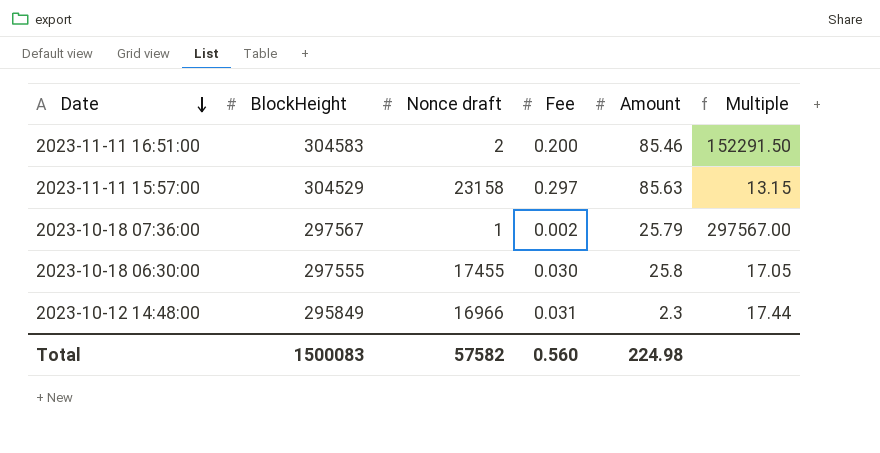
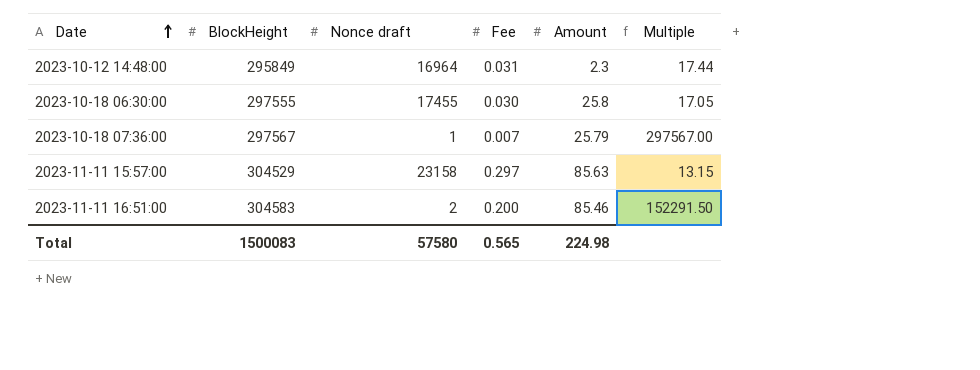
row order: Date descending -> Date ascending
2023-10-12 14:48:00 | Nonce draft: 16966 -> 16964
2023-10-18 07:36:00 | Fee: 0.002 -> 0.007
Total | Nonce draft: 57582 -> 57580
Total | Fee: 0.560 -> 0.565

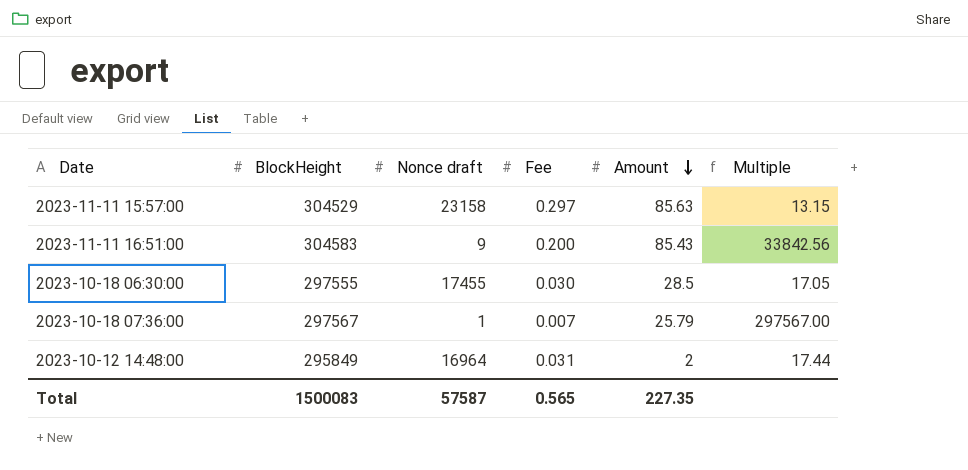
row order: Date ascending -> Amount descending
2023-11-11 16:51:00 | Nonce draft: 2 -> 9
2023-11-11 16:51:00 | Amount: 85.46 -> 85.43
2023-11-11 16:51:00 | Multiple: 152291.50 -> 33842.56
2023-10-18 06:30:00 | Amount: 25.8 -> 28.5
2023-10-12 14:48:00 | Amount: 2.3 -> 2
Total | Nonce draft: 57580 -> 57587
Total | Amount: 224.98 -> 227.35

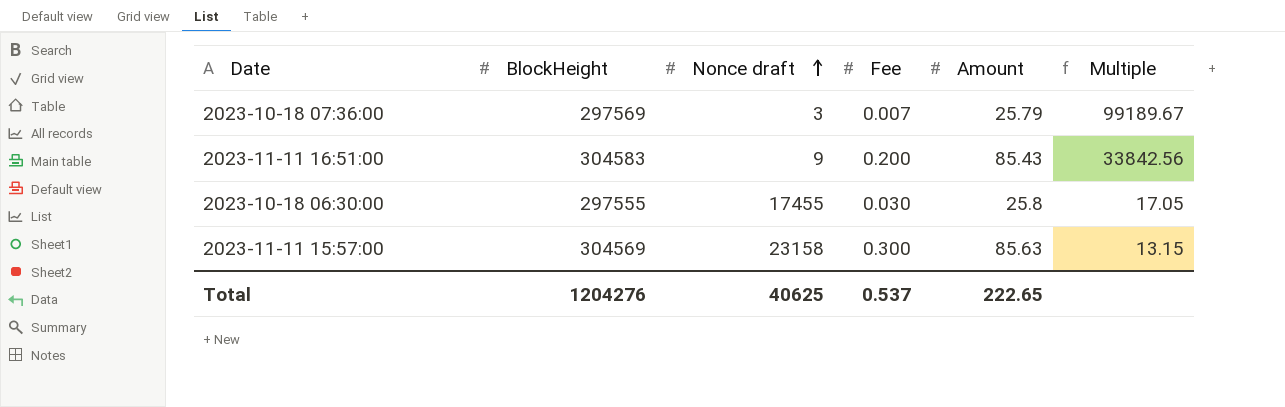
row order: Amount descending -> Nonce draft ascending
row 2023-10-12 14:48:00: 295849 | 16964 | 0.031 | 2 | 17.44 -> none
2023-10-18 07:36:00 | BlockHeight: 297567 -> 297569
2023-10-18 07:36:00 | Nonce draft: 1 -> 3
2023-10-18 07:36:00 | Multiple: 297567.00 -> 99189.67
2023-10-18 06:30:00 | Amount: 28.5 -> 25.8
2023-11-11 15:57:00 | BlockHeight: 304529 -> 304569
2023-11-11 15:57:00 | Fee: 0.297 -> 0.300
Total | BlockHeight: 1500083 -> 1204276
Total | Nonce draft: 57587 -> 40625
Total | Fee: 0.565 -> 0.537
Total | Amount: 227.35 -> 222.65

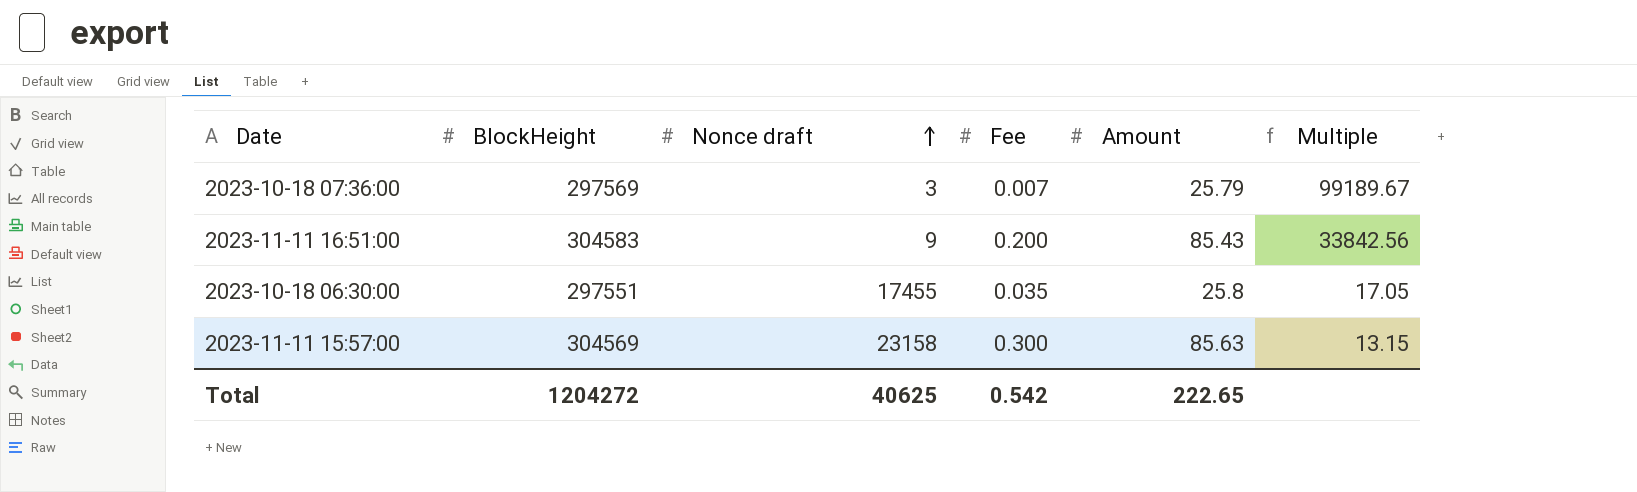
2023-10-18 06:30:00 | BlockHeight: 297555 -> 297551
2023-10-18 06:30:00 | Fee: 0.030 -> 0.035
Total | BlockHeight: 1204276 -> 1204272
Total | Fee: 0.537 -> 0.542

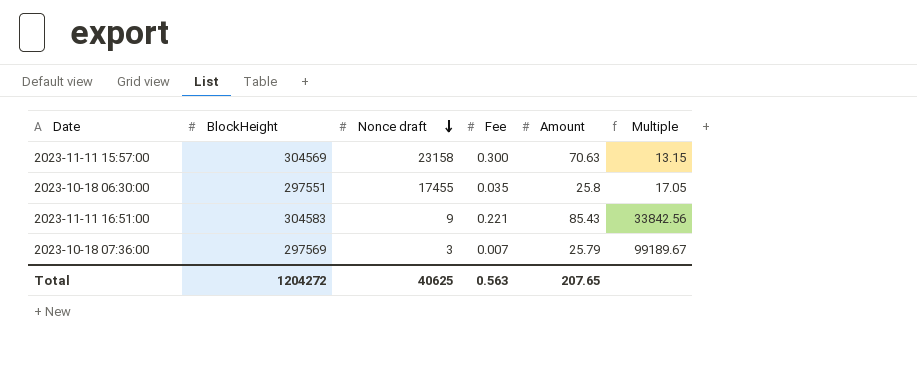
row order: Nonce draft ascending -> Nonce draft descending
2023-11-11 15:57:00 | Amount: 85.63 -> 70.63
2023-11-11 16:51:00 | Fee: 0.200 -> 0.221
Total | Fee: 0.542 -> 0.563
Total | Amount: 222.65 -> 207.65

